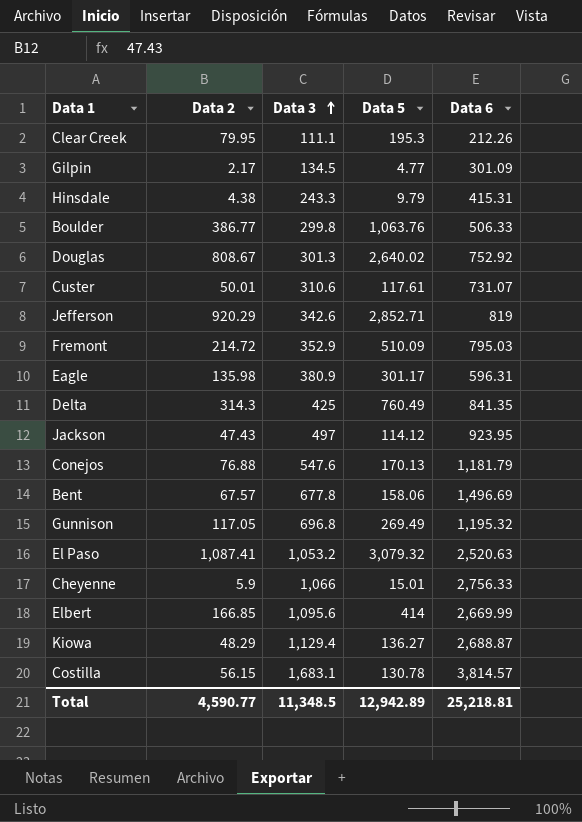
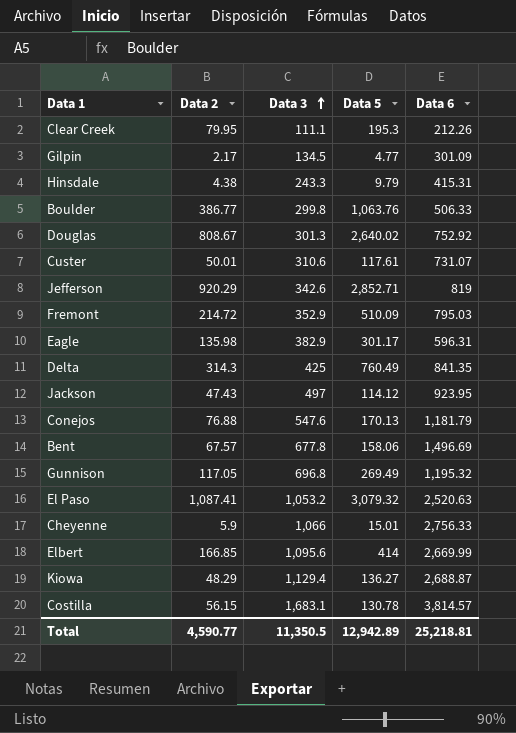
Eagle | Data 3: 380.9 -> 382.9
Total | Data 3: 11,348.5 -> 11,350.5

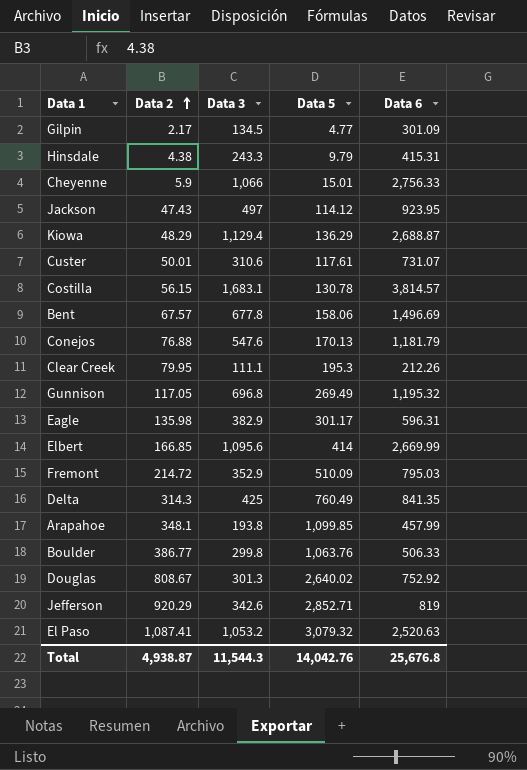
row order: Data 3 ascending -> Data 2 ascending
Kiowa | Data 5: 136.27 -> 136.29
row Arapahoe: none -> 348.1 | 193.8 | 1,099.85 | 457.99
Total | Data 2: 4,590.77 -> 4,938.87
Total | Data 3: 11,350.5 -> 11,544.3
Total | Data 5: 12,942.89 -> 14,042.76
Total | Data 6: 25,218.81 -> 25,676.8

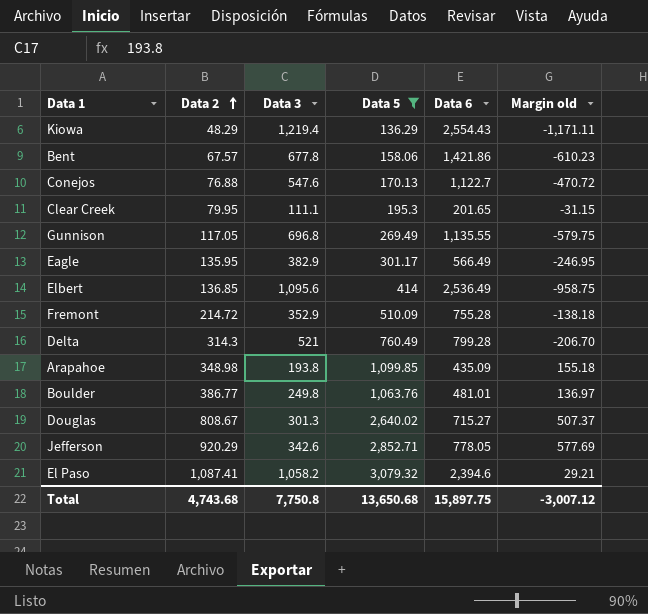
filter: none -> Data 5 >= 136.29
column Margin old | formula: none -> [Data 2] - [Data 3]
Kiowa | Data 3: 1,129.4 -> 1,219.4
Kiowa | Data 6: 2,688.87 -> 2,554.43
Bent | Data 6: 1,496.69 -> 1,421.86
Conejos | Data 6: 1,181.79 -> 1,122.7
Clear Creek | Data 6: 212.26 -> 201.65
Gunnison | Data 6: 1,195.32 -> 1,135.55
Eagle | Data 2: 135.98 -> 135.95
Eagle | Data 6: 596.31 -> 566.49
Elbert | Data 2: 166.85 -> 136.85
Elbert | Data 6: 2,669.99 -> 2,536.49
Fremont | Data 6: 795.03 -> 755.28
Delta | Data 3: 425 -> 521
Delta | Data 6: 841.35 -> 799.28
Arapahoe | Data 2: 348.1 -> 348.98
Arapahoe | Data 6: 457.99 -> 435.09
Boulder | Data 3: 299.8 -> 249.8
Boulder | Data 6: 506.33 -> 481.01
Douglas | Data 6: 752.92 -> 715.27
Jefferson | Data 6: 819 -> 778.05
El Paso | Data 3: 1,053.2 -> 1,058.2
El Paso | Data 6: 2,520.63 -> 2,394.6
Total | Data 2: 4,938.87 -> 4,743.68
Total | Data 3: 11,544.3 -> 7,750.8
Total | Data 5: 14,042.76 -> 13,650.68
Total | Data 6: 25,676.8 -> 15,897.75

